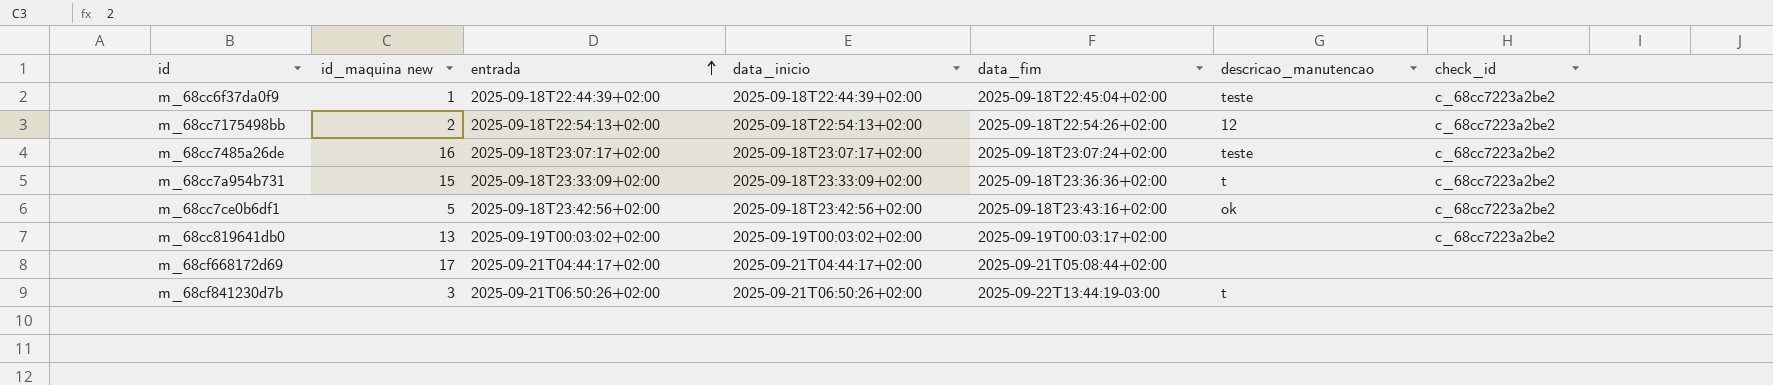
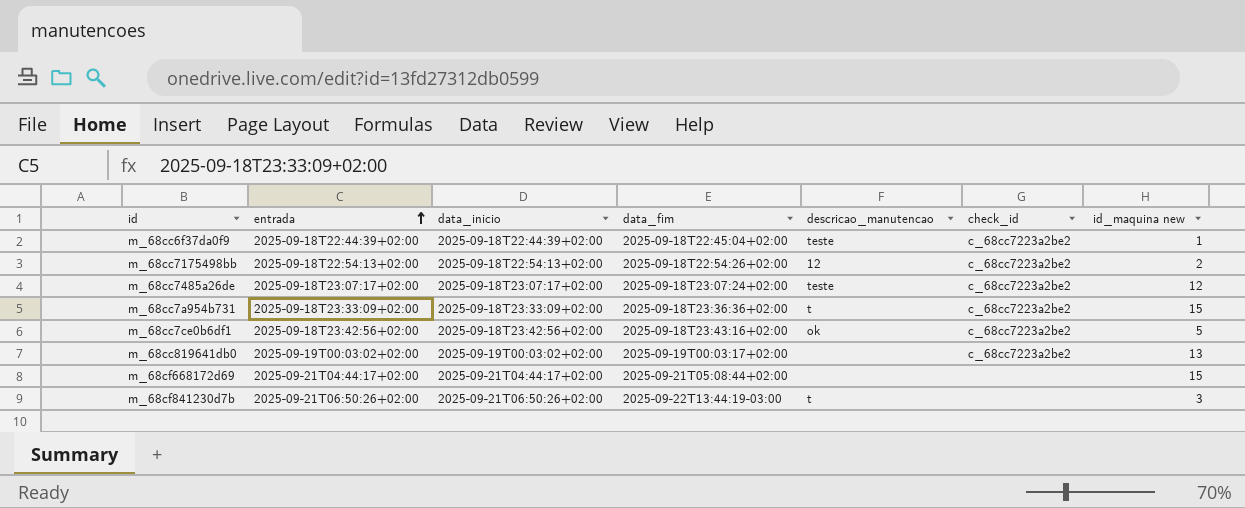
column id_maquina new | position: 2 -> 7
m_68cc7485a26de | id_maquina new: 16 -> 12
m_68cf668172d69 | id_maquina new: 17 -> 15

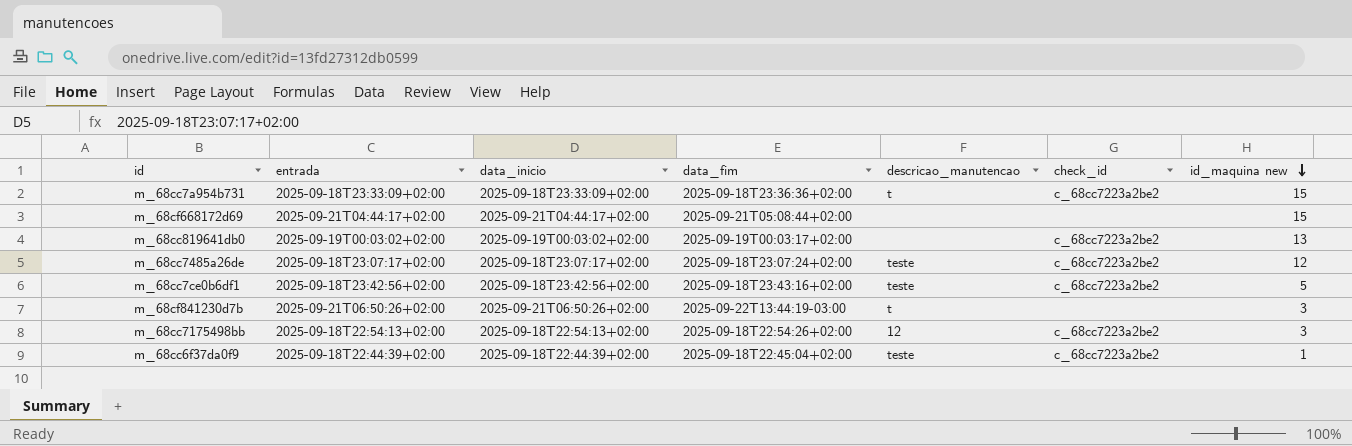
row order: entrada ascending -> id_maquina new descending
m_68cc7ce0b6df1 | descricao_manutencao: ok -> teste
m_68cc7175498bb | id_maquina new: 2 -> 3

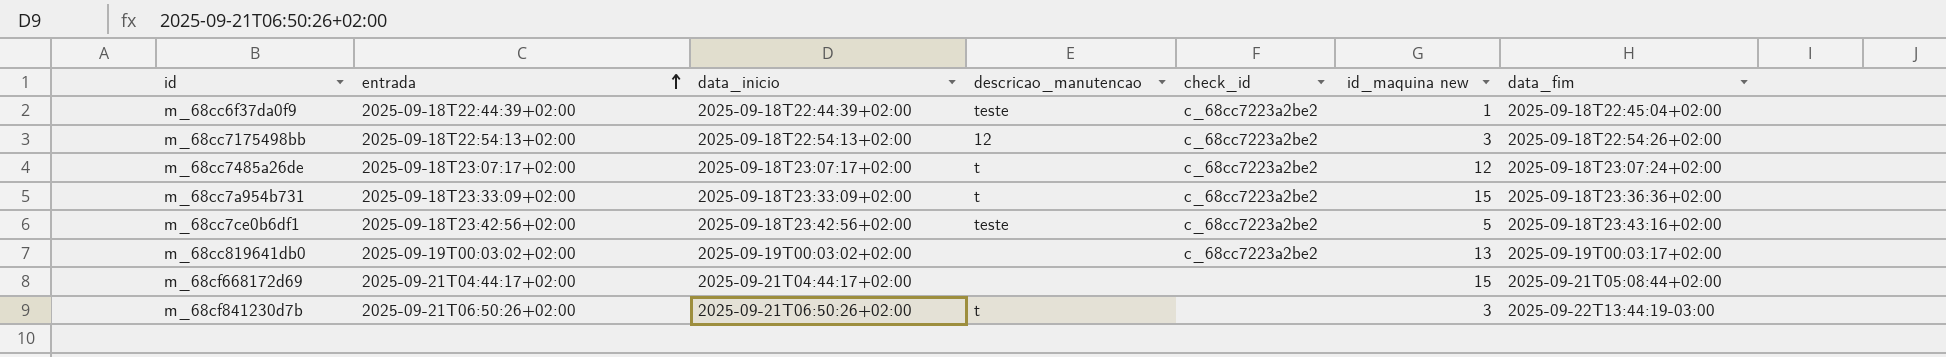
row order: id_maquina new descending -> entrada ascending
column data_fim | position: 4 -> 7
m_68cc7485a26de | descricao_manutencao: teste -> t

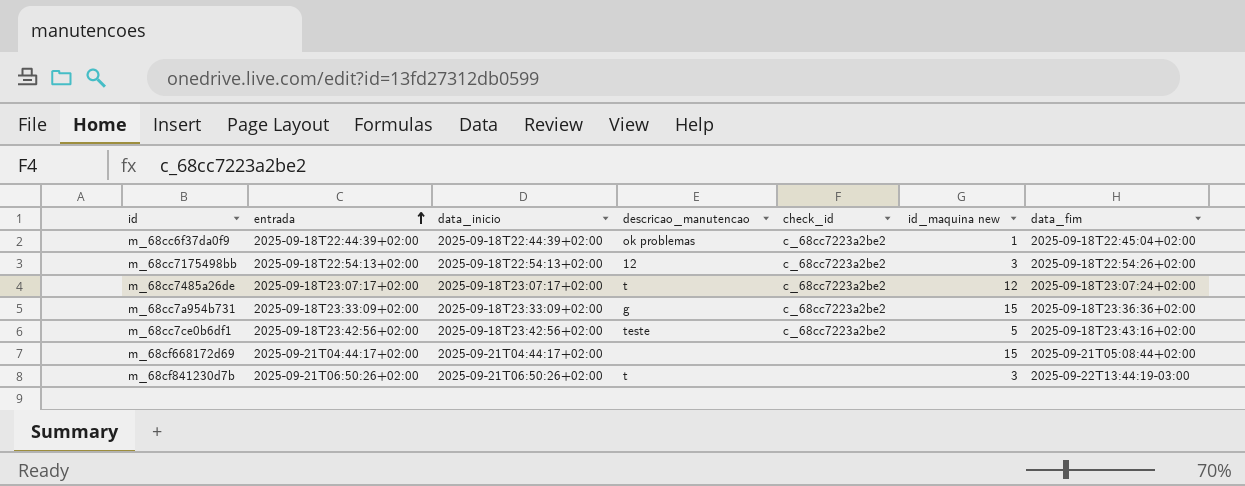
row m_68cc819641db0: 2025-09-19T00:03:02+02:00 | 2025-09-19T00:03:02+02:00 | none | c_68cc7223a2be2 | 13 | 2025-09-19T00:03:17+02:00 -> none
m_68cc6f37da0f9 | descricao_manutencao: teste -> ok problemas
m_68cc7a954b731 | descricao_manutencao: t -> g

